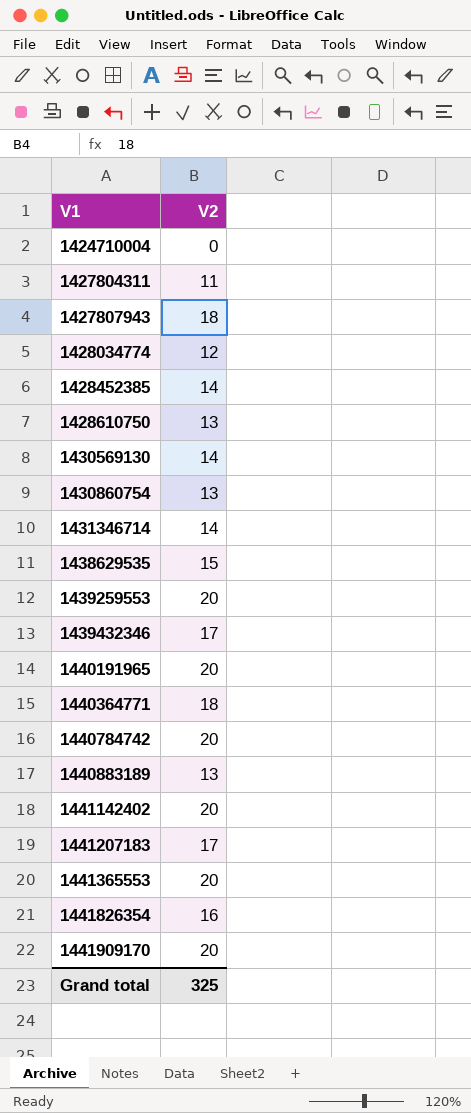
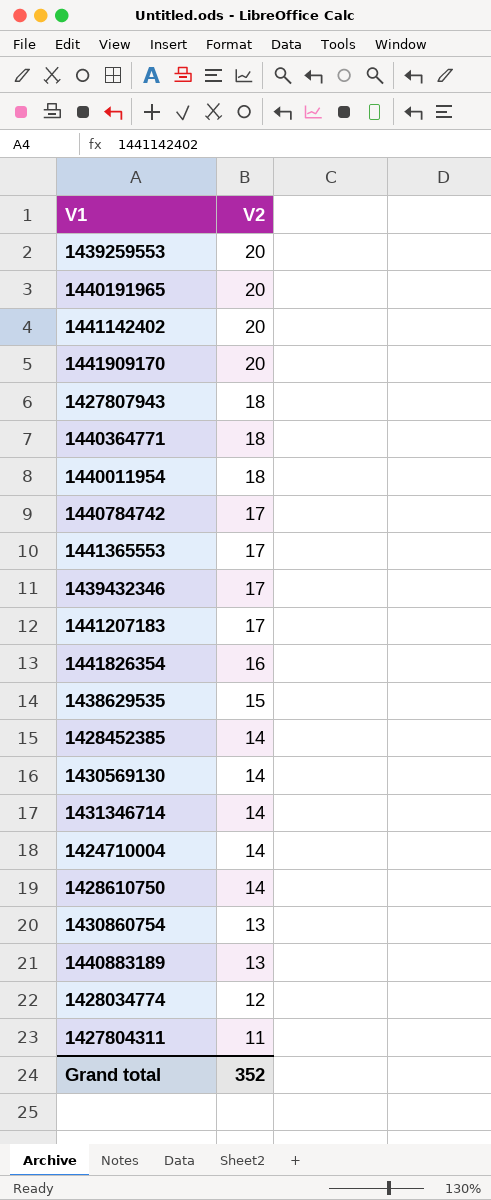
row order: V1 ascending -> V2 descending
row 1440011954: none -> 18
1440784742 | V2: 20 -> 17
1441365553 | V2: 20 -> 17
1424710004 | V2: 0 -> 14
1428610750 | V2: 13 -> 14
Grand total | V2: 325 -> 352

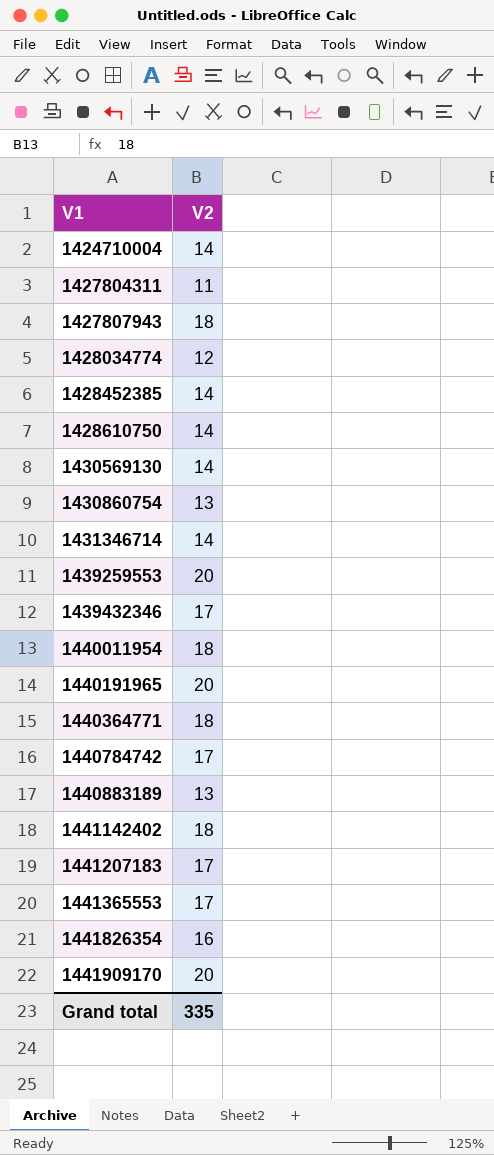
row order: V2 descending -> V1 ascending
row 1438629535: 15 -> none
1441142402 | V2: 20 -> 18
Grand total | V2: 352 -> 335

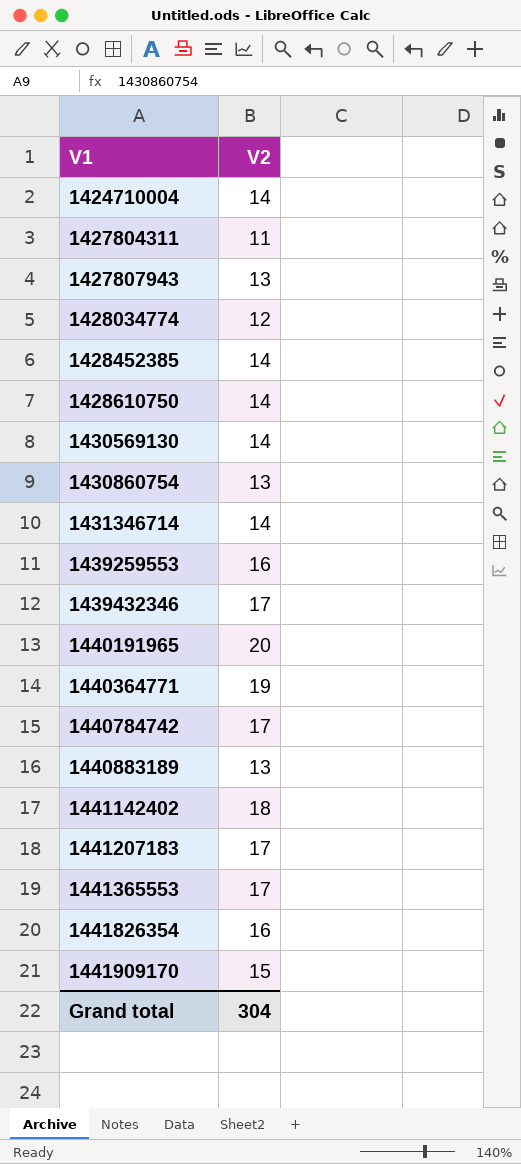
row 1440011954: 18 -> none
1427807943 | V2: 18 -> 13
1439259553 | V2: 20 -> 16
1440364771 | V2: 18 -> 19
1441909170 | V2: 20 -> 15
Grand total | V2: 335 -> 304

